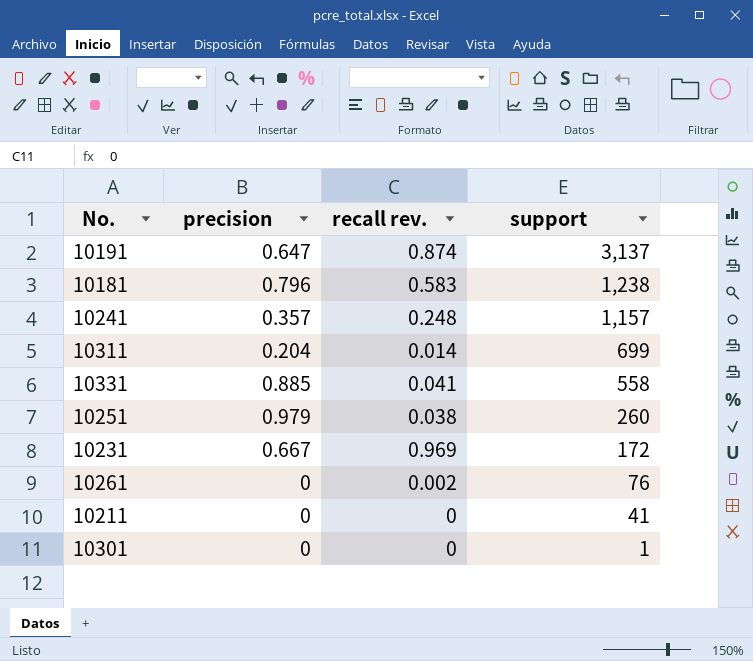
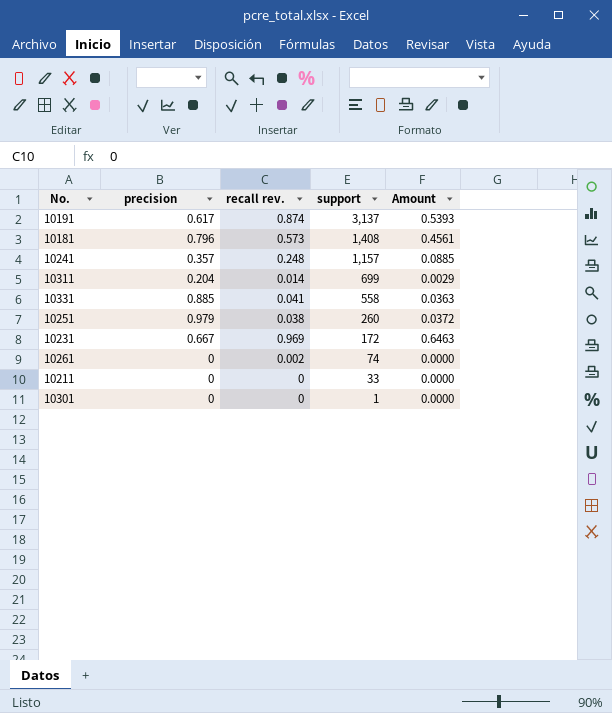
column Amount | formula: none -> [precision] * [recall rev.]
10191 | precision: 0.647 -> 0.617
10181 | recall rev.: 0.583 -> 0.573
10181 | support: 1,238 -> 1,408
10261 | support: 76 -> 74
10211 | support: 41 -> 33

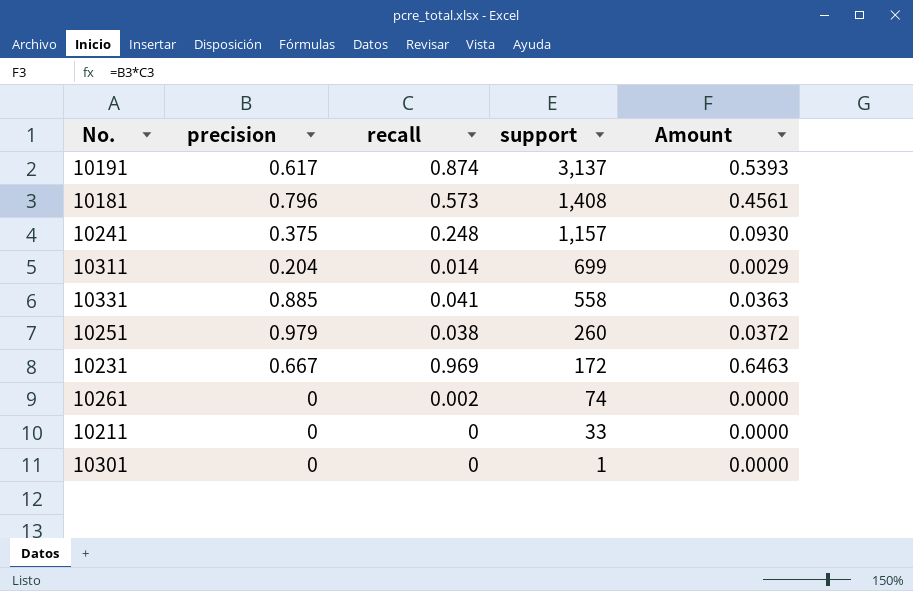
column name: recall rev. -> recall
10241 | precision: 0.357 -> 0.375
10241 | Amount: 0.0885 -> 0.0930

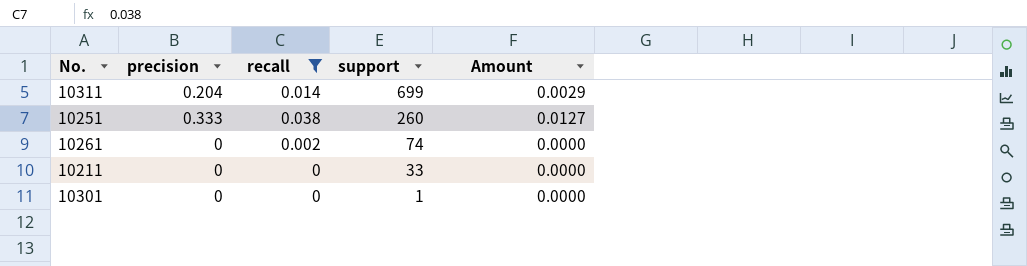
filter: none -> recall <= 0.038
10251 | precision: 0.979 -> 0.333
10251 | Amount: 0.0372 -> 0.0127

